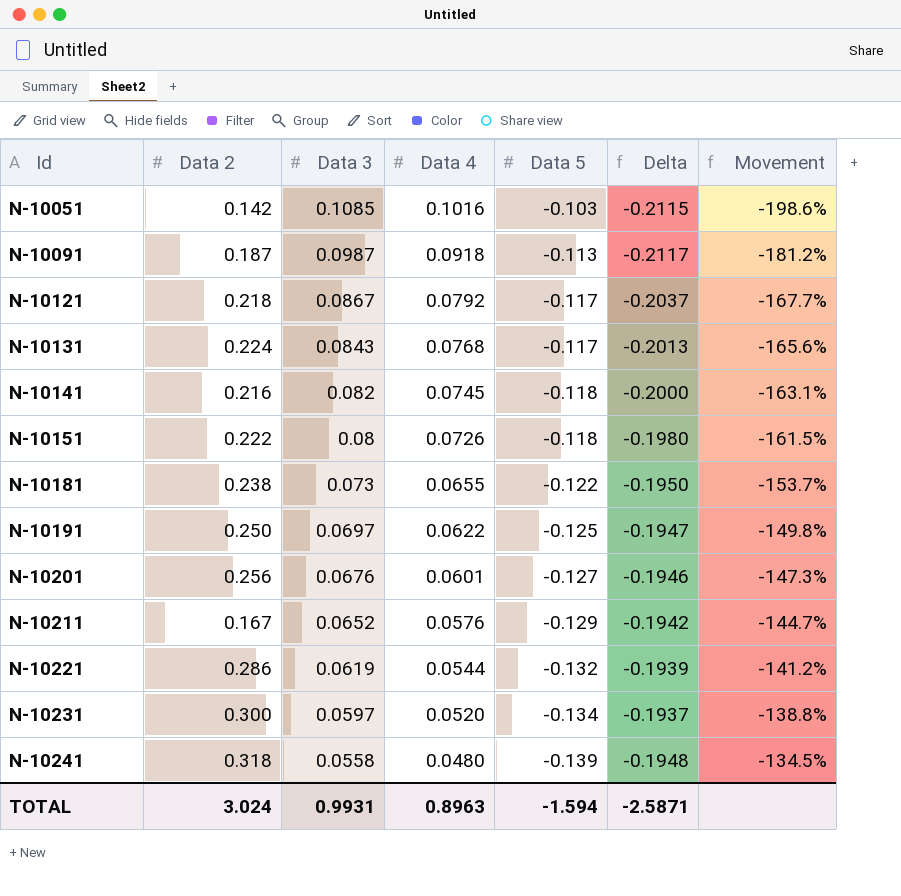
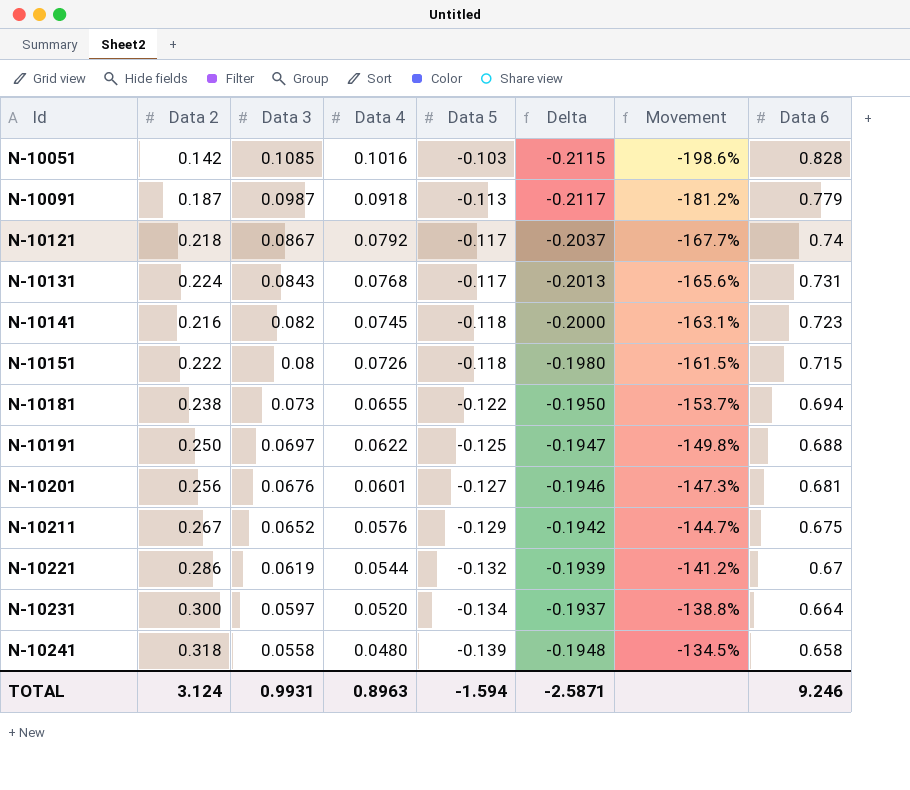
column Data 6 | position: none -> 8
N-10211 | Data 2: 0.167 -> 0.267
TOTAL | Data 2: 3.024 -> 3.124

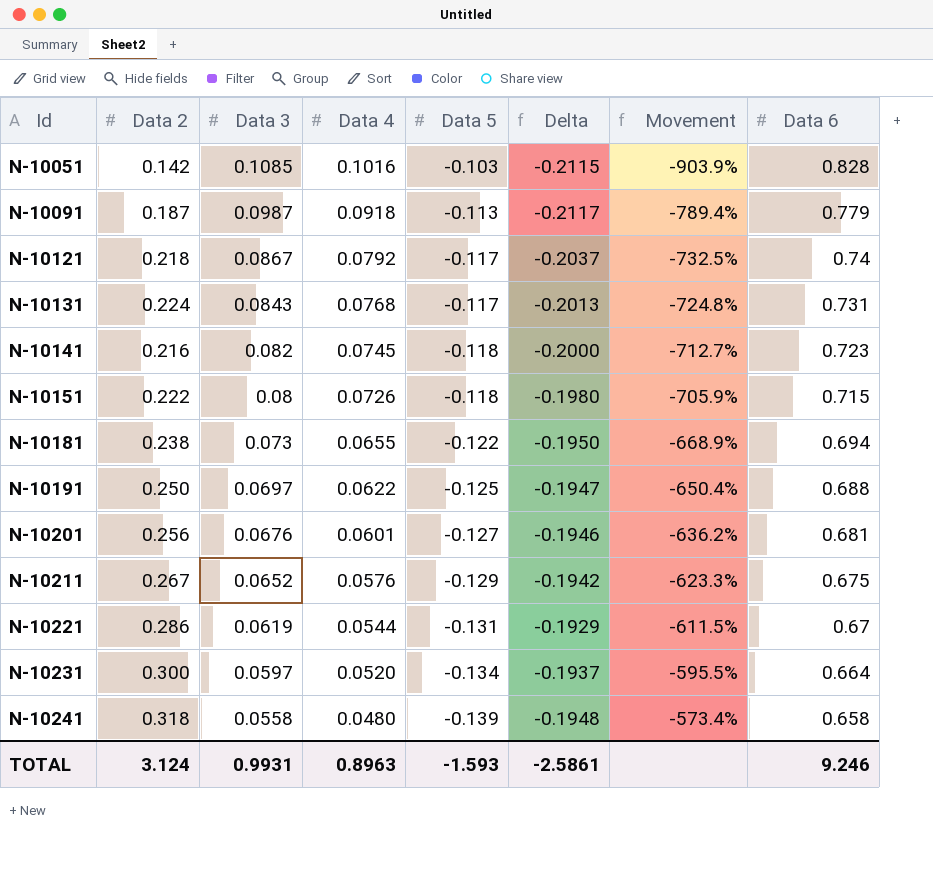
column Movement | formula: ([Data 4] - [Data 5]) / [Data 5] -> ([Data 6] - [Data 5]) / [Data 5]
N-10221 | Data 5: -0.132 -> -0.131
N-10221 | Delta: -0.1939 -> -0.1929
TOTAL | Data 5: -1.594 -> -1.593
TOTAL | Delta: -2.5871 -> -2.5861

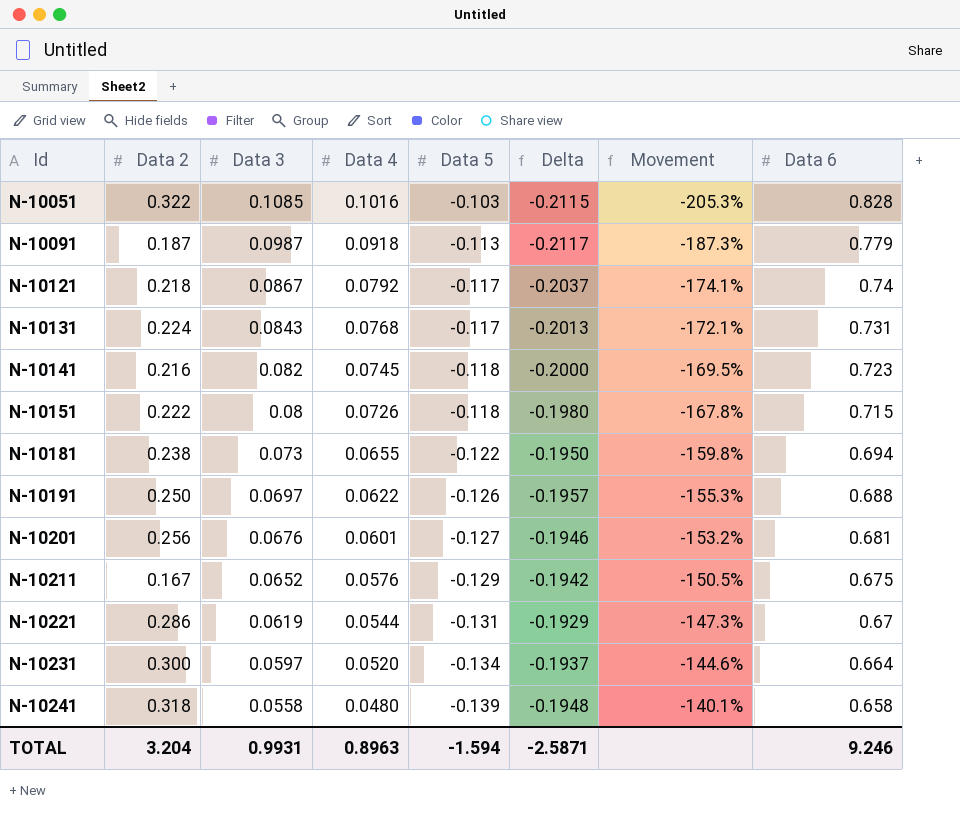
column Movement | formula: ([Data 6] - [Data 5]) / [Data 5] -> ([Data 3] - [Data 5]) / [Data 5]
N-10051 | Data 2: 0.142 -> 0.322
N-10191 | Data 5: -0.125 -> -0.126
N-10191 | Delta: -0.1947 -> -0.1957
N-10211 | Data 2: 0.267 -> 0.167
TOTAL | Data 2: 3.124 -> 3.204
TOTAL | Data 5: -1.593 -> -1.594
TOTAL | Delta: -2.5861 -> -2.5871

